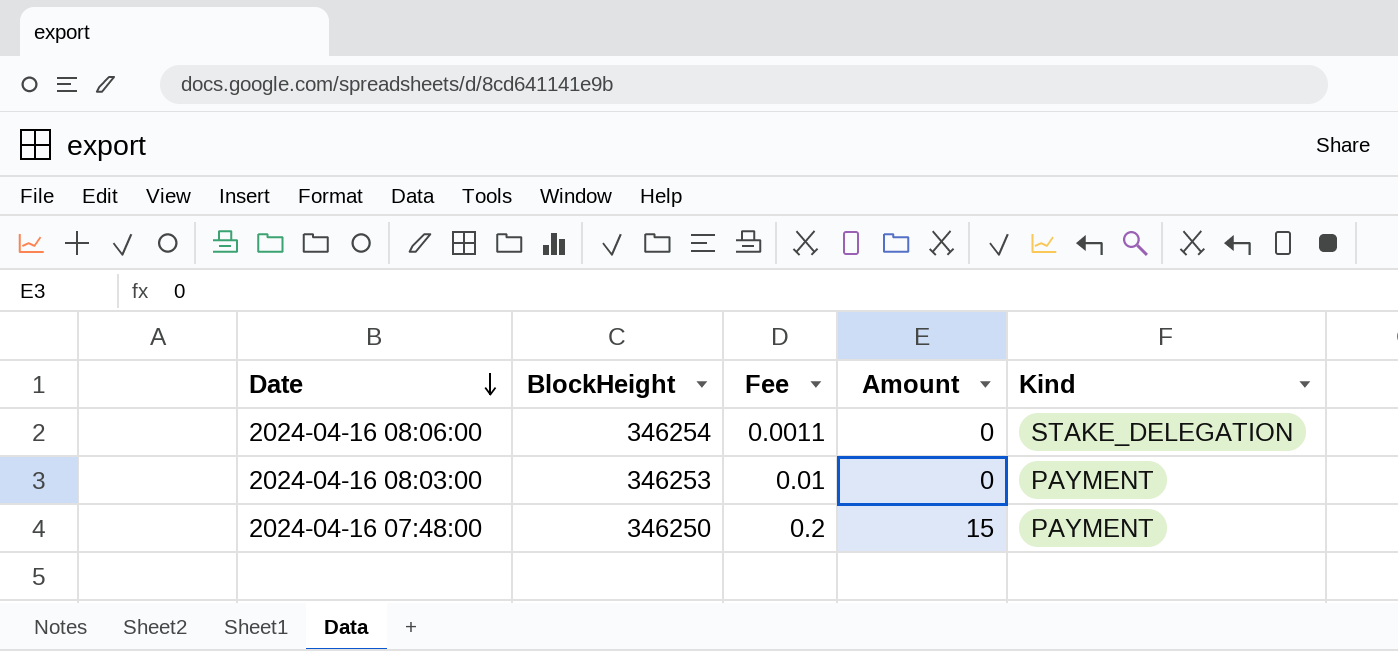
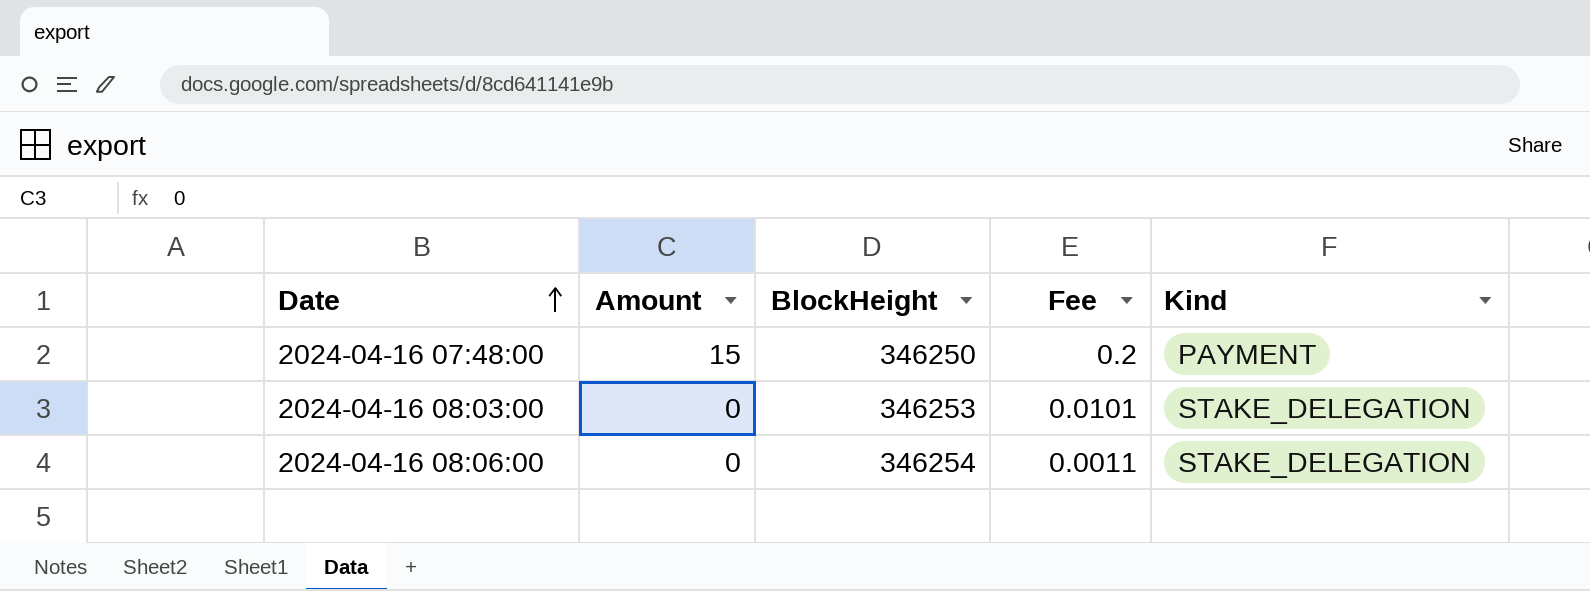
row order: Date descending -> Date ascending
column Amount | position: 4 -> 2
2024-04-16 08:03:00 | Fee: 0.01 -> 0.0101
2024-04-16 08:03:00 | Kind: PAYMENT -> STAKE_DELEGATION

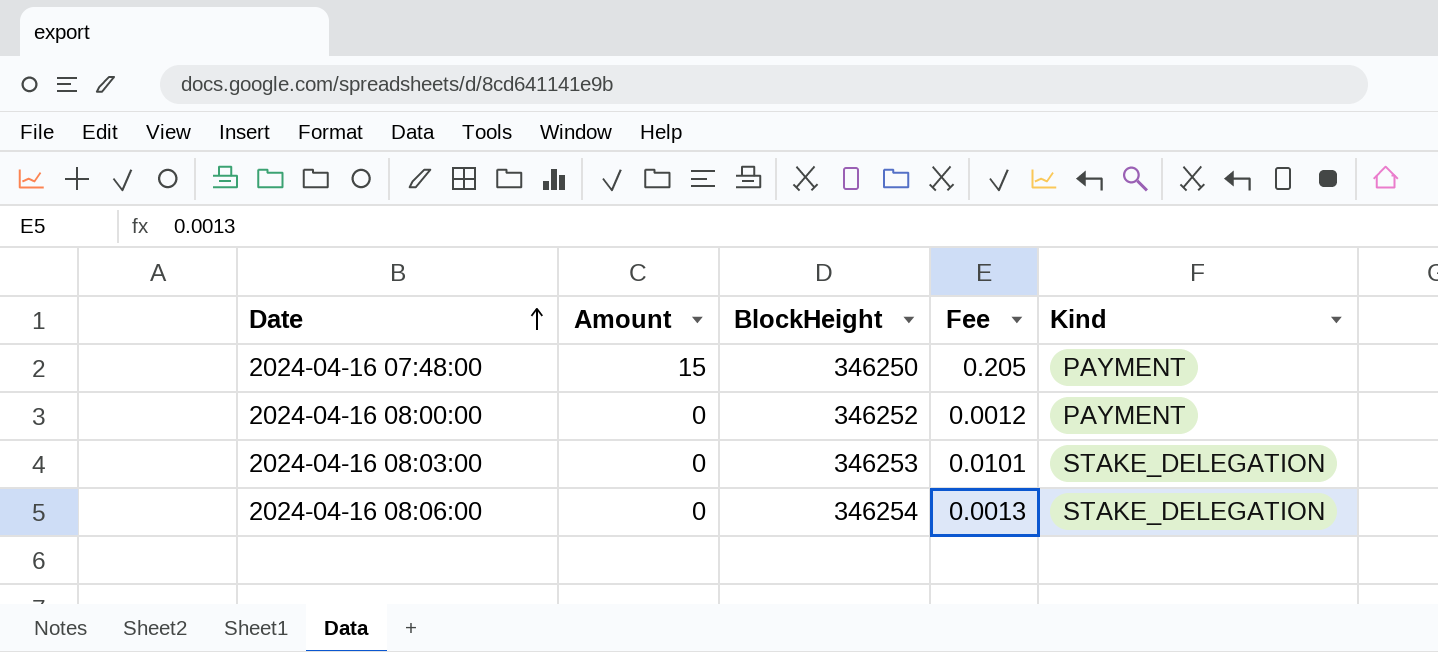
2024-04-16 07:48:00 | Fee: 0.2 -> 0.205
row 2024-04-16 08:00:00: none -> 0 | 346252 | 0.0012 | PAYMENT
2024-04-16 08:06:00 | Fee: 0.0011 -> 0.0013

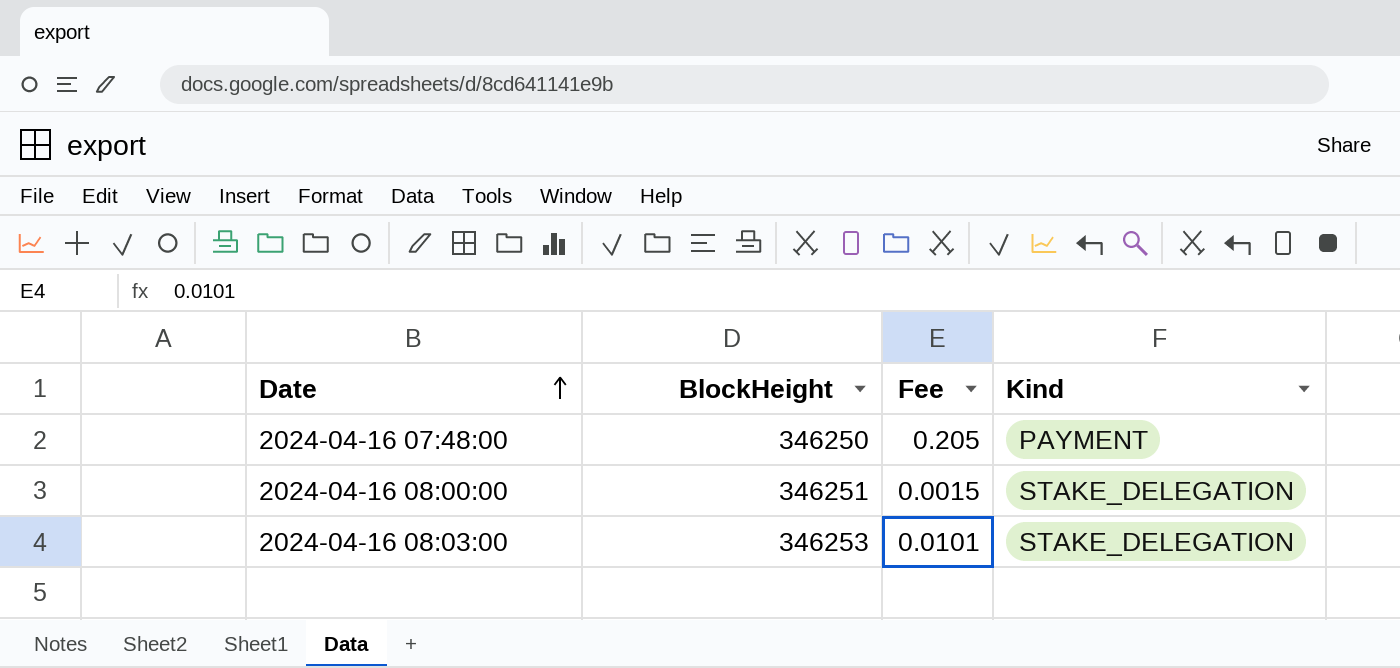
column Amount | position: 2 -> none
row 2024-04-16 08:06:00: 0 | 346254 | 0.0013 | STAKE_DELEGATION -> none
2024-04-16 08:00:00 | BlockHeight: 346252 -> 346251
2024-04-16 08:00:00 | Fee: 0.0012 -> 0.0015
2024-04-16 08:00:00 | Kind: PAYMENT -> STAKE_DELEGATION

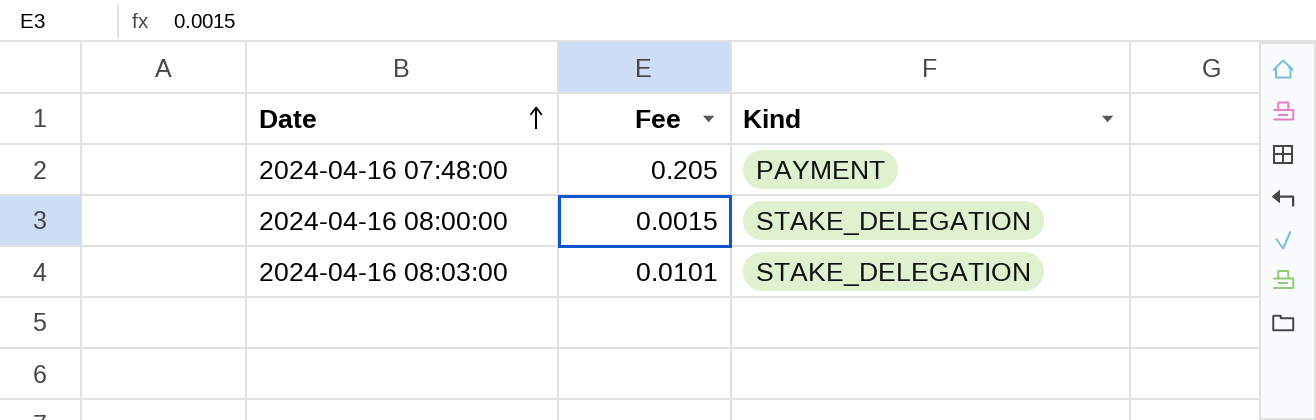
column BlockHeight | position: 2 -> none

